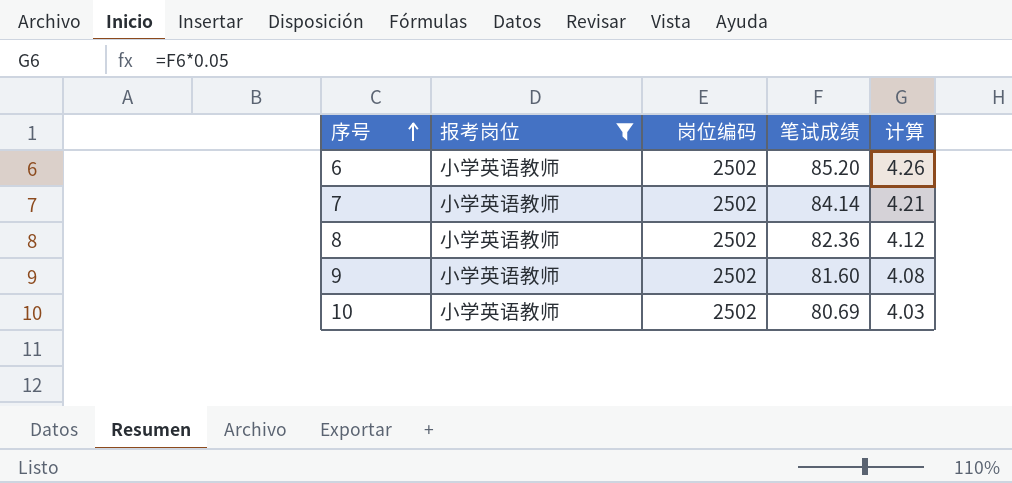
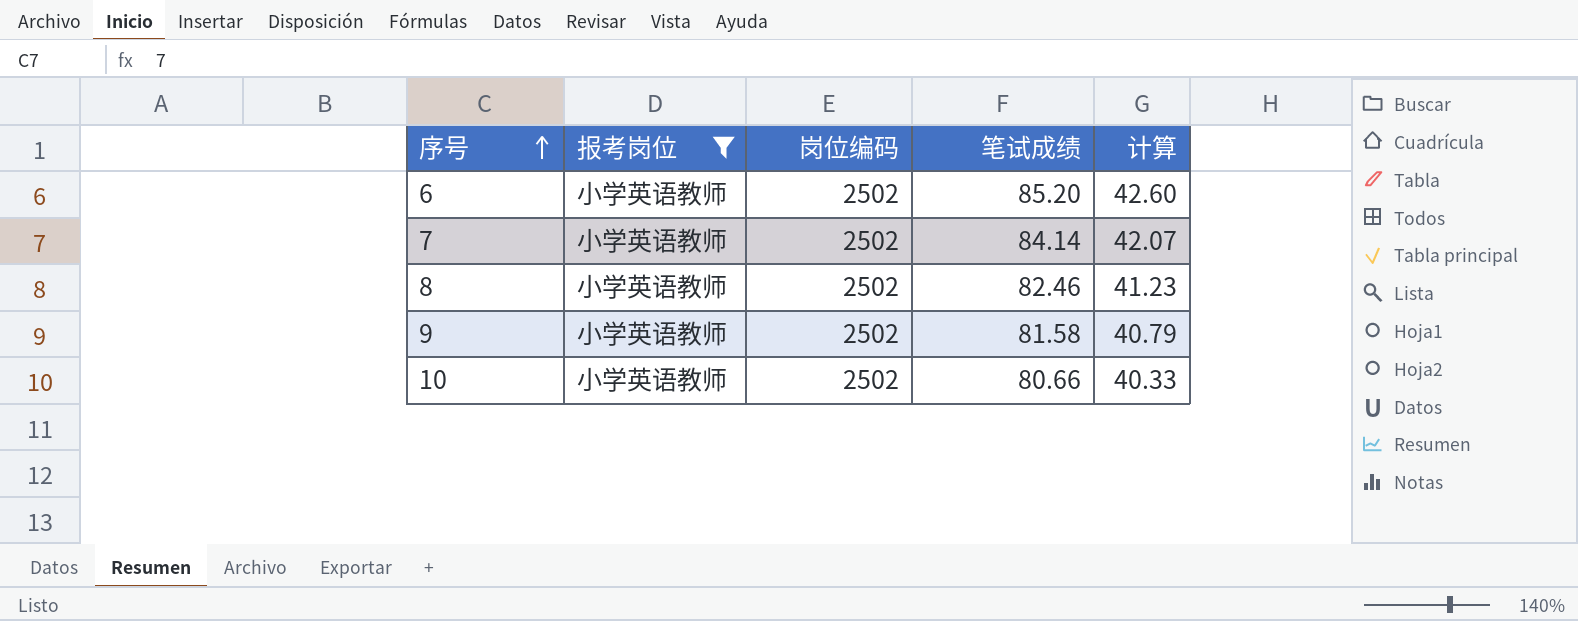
column 计算 | formula: [笔试成绩] * 0.05 -> [笔试成绩] * 0.5
8 | 笔试成绩: 82.36 -> 82.46
9 | 笔试成绩: 81.60 -> 81.58
10 | 笔试成绩: 80.69 -> 80.66

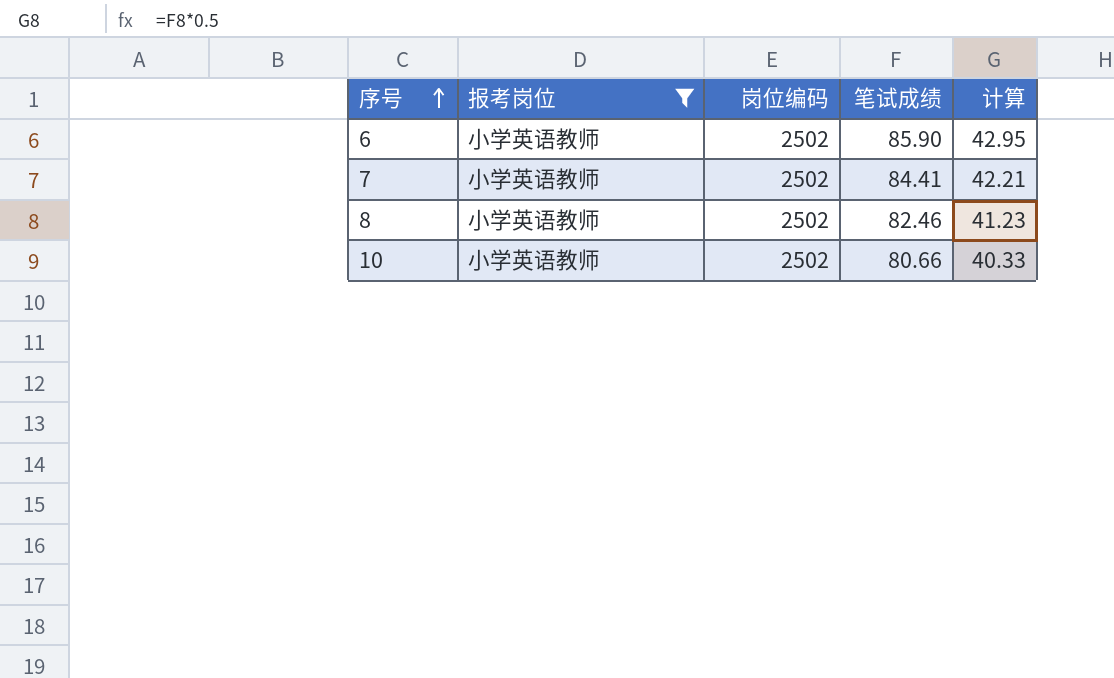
row 9: 小学英语教师 | 2502 | 81.58 | 40.79 -> none
6 | 笔试成绩: 85.20 -> 85.90
6 | 计算: 42.60 -> 42.95
7 | 笔试成绩: 84.14 -> 84.41
7 | 计算: 42.07 -> 42.21

